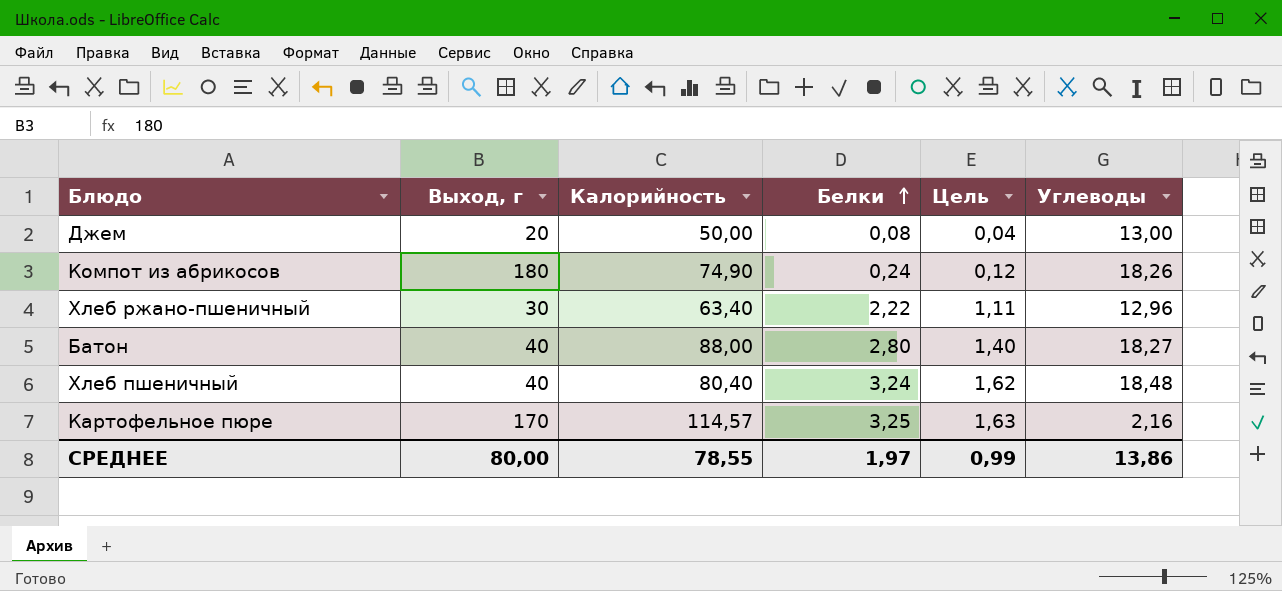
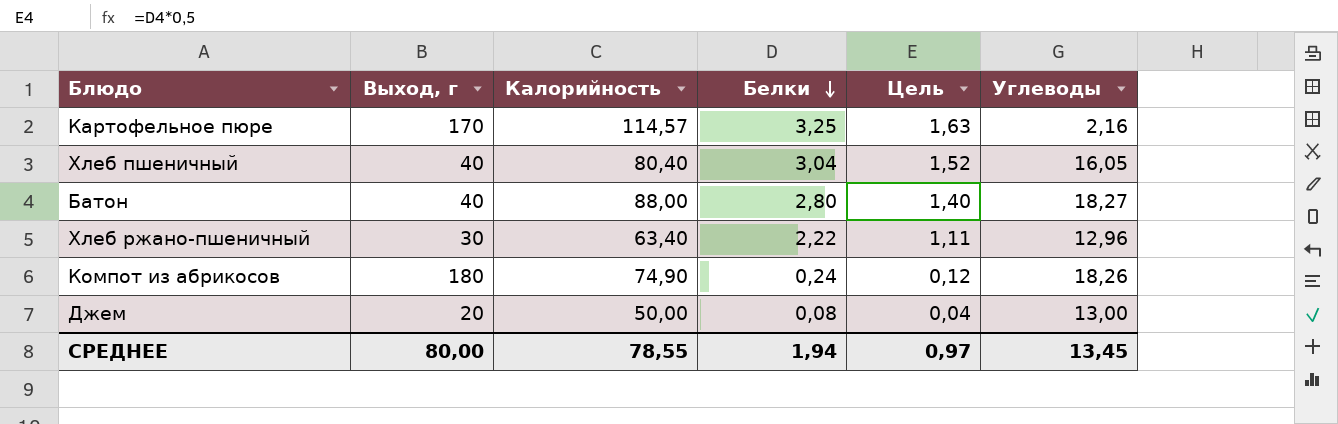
row order: Белки ascending -> Белки descending
Хлеб пшеничный | Белки: 3,24 -> 3,04
Хлеб пшеничный | Цель: 1,62 -> 1,52
Хлеб пшеничный | Углеводы: 18,48 -> 16,05
СРЕДНЕЕ | Белки: 1,97 -> 1,94
СРЕДНЕЕ | Цель: 0,99 -> 0,97
СРЕДНЕЕ | Углеводы: 13,86 -> 13,45

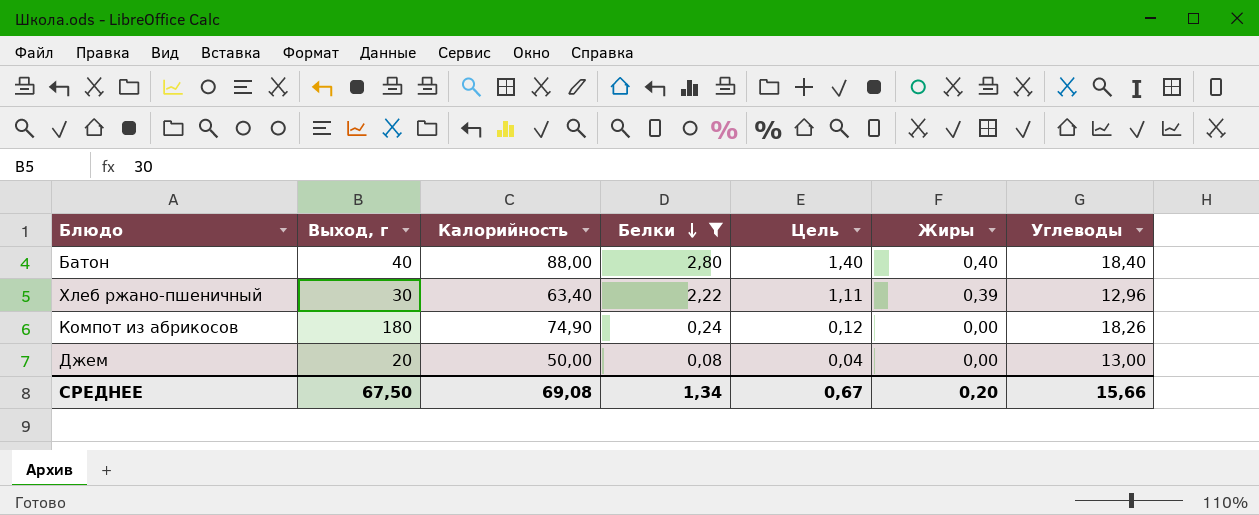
filter: none -> Белки <= 2,80
column Жиры | position: none -> 6
Батон | Углеводы: 18,27 -> 18,40
СРЕДНЕЕ | Выход, г: 80,00 -> 67,50
СРЕДНЕЕ | Калорийность: 78,55 -> 69,08
СРЕДНЕЕ | Белки: 1,94 -> 1,34
СРЕДНЕЕ | Цель: 0,97 -> 0,67
СРЕДНЕЕ | Углеводы: 13,45 -> 15,66

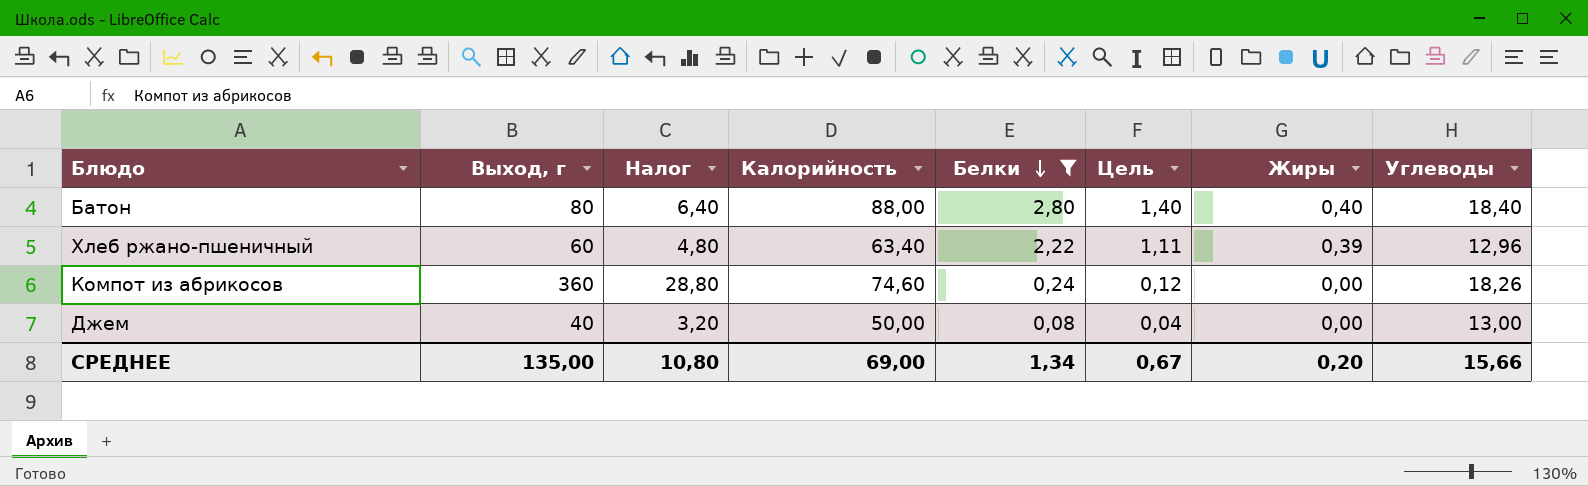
column Налог | formula: none -> [Выход, г] * 0,08
Батон | Выход, г: 40 -> 80
Хлеб ржано-пшеничный | Выход, г: 30 -> 60
Компот из абрикосов | Выход, г: 180 -> 360
Компот из абрикосов | Калорийность: 74,90 -> 74,60
Джем | Выход, г: 20 -> 40
СРЕДНЕЕ | Выход, г: 67,50 -> 135,00
СРЕДНЕЕ | Калорийность: 69,08 -> 69,00

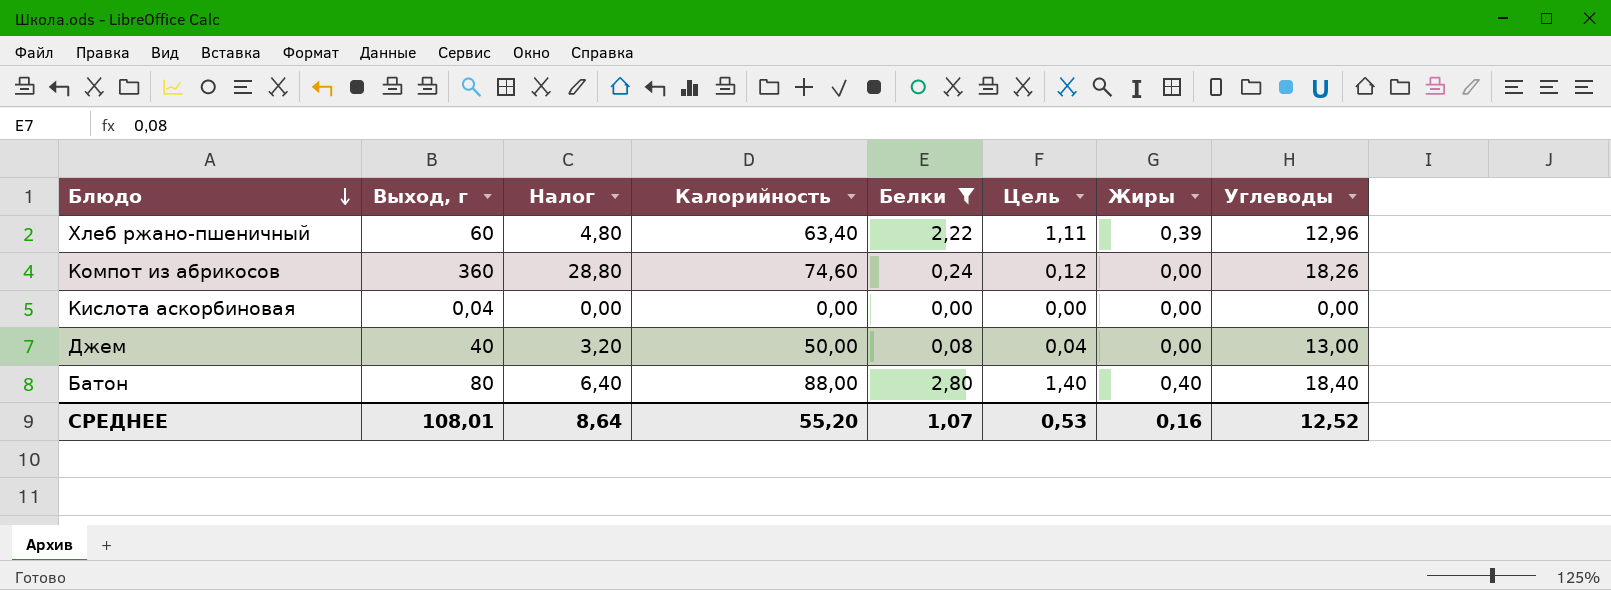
row order: Белки descending -> Блюдо descending
row Кислота аскорбиновая: none -> 0,04 | 0,00 | 0,00 | 0,00 | 0,00 | 0,00 | 0,00
СРЕДНЕЕ | Выход, г: 135,00 -> 108,01
СРЕДНЕЕ | Налог: 10,80 -> 8,64
СРЕДНЕЕ | Калорийность: 69,00 -> 55,20
СРЕДНЕЕ | Белки: 1,34 -> 1,07
СРЕДНЕЕ | Цель: 0,67 -> 0,53
СРЕДНЕЕ | Жиры: 0,20 -> 0,16
СРЕДНЕЕ | Углеводы: 15,66 -> 12,52

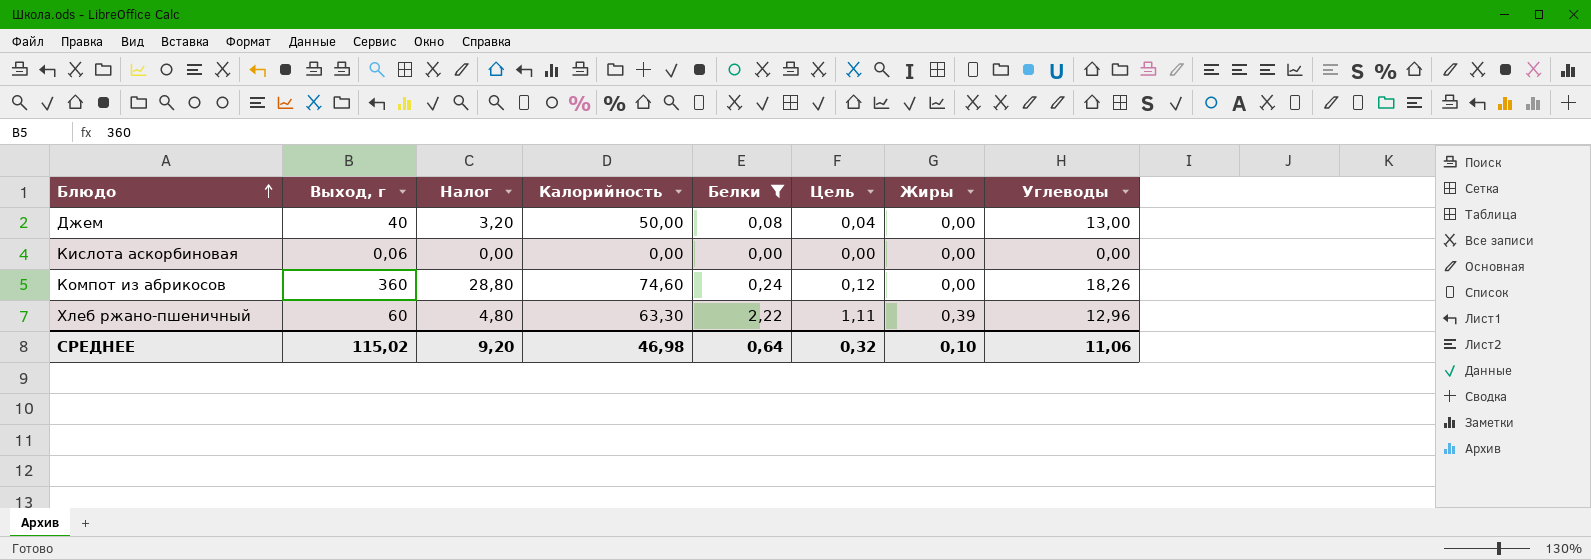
row order: Блюдо descending -> Блюдо ascending
row Батон: 80 | 6,40 | 88,00 | 2,80 | 1,40 | 0,40 | 18,40 -> none
Кислота аскорбиновая | Выход, г: 0,04 -> 0,06
Хлеб ржано-пшеничный | Калорийность: 63,40 -> 63,30
СРЕДНЕЕ | Выход, г: 108,01 -> 115,02
СРЕДНЕЕ | Налог: 8,64 -> 9,20
СРЕДНЕЕ | Калорийность: 55,20 -> 46,98
СРЕДНЕЕ | Белки: 1,07 -> 0,64
СРЕДНЕЕ | Цель: 0,53 -> 0,32
СРЕДНЕЕ | Жиры: 0,16 -> 0,10
СРЕДНЕЕ | Углеводы: 12,52 -> 11,06

